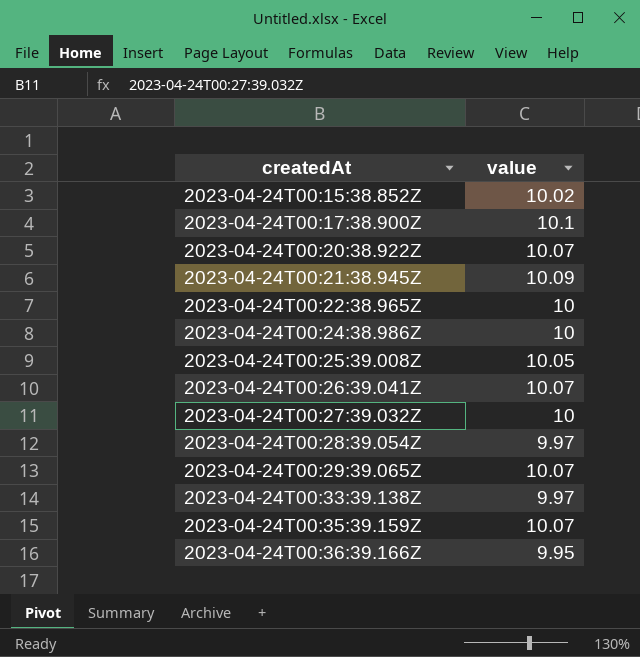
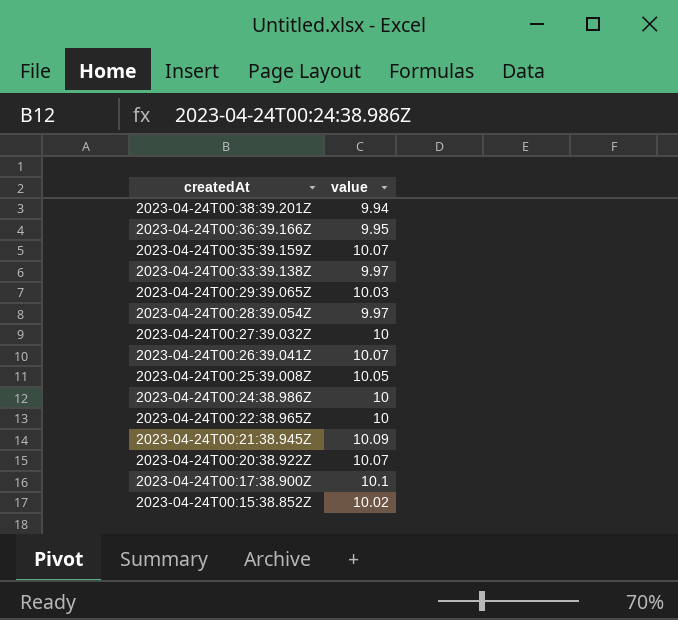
row order: createdAt ascending -> createdAt descending
row 2023-04-24T00:38:39.201Z: none -> 9.94
2023-04-24T00:29:39.065Z | value: 10.07 -> 10.03

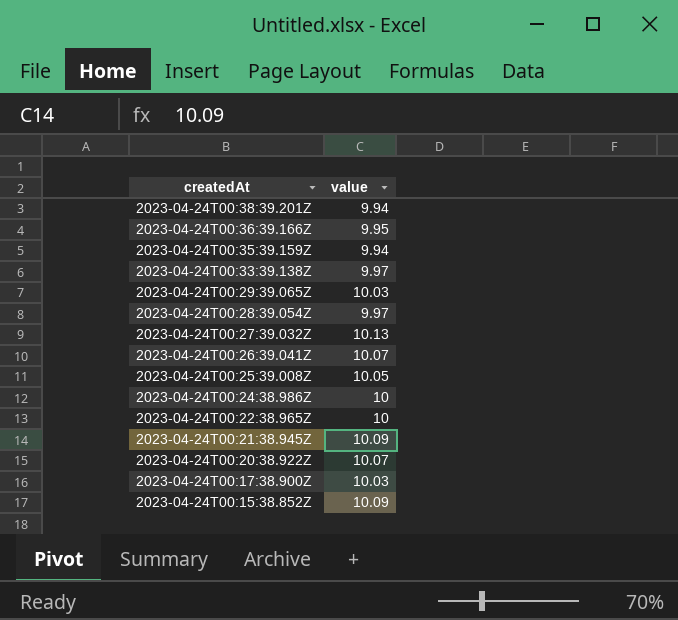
2023-04-24T00:35:39.159Z | value: 10.07 -> 9.94
2023-04-24T00:27:39.032Z | value: 10 -> 10.13
2023-04-24T00:17:38.900Z | value: 10.1 -> 10.03
2023-04-24T00:15:38.852Z | value: 10.02 -> 10.09

